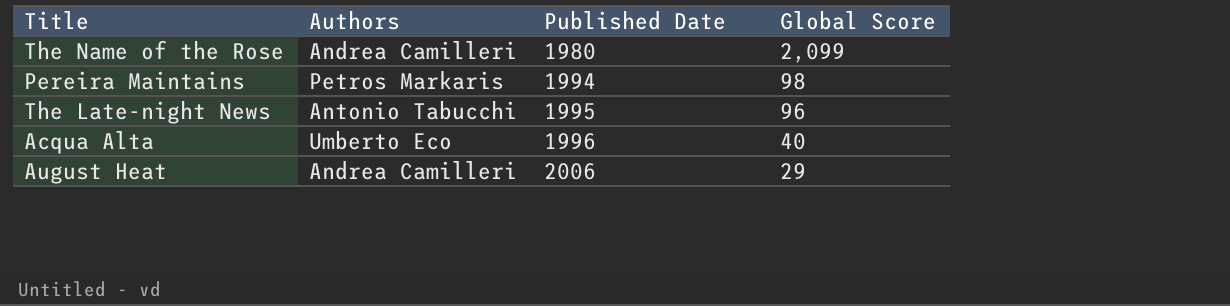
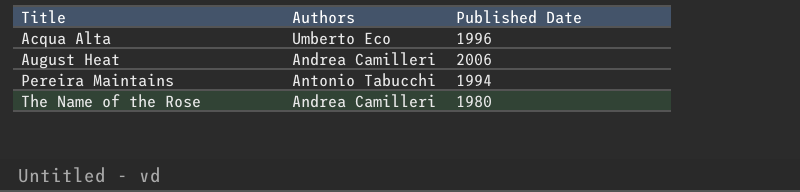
row order: Published Date ascending -> Title ascending
column Global Score | position: 4 -> none
row The Late-night News: Antonio Tabucchi | 1995 | 96 -> none
Pereira Maintains | Authors: Petros Markaris -> Antonio Tabucchi

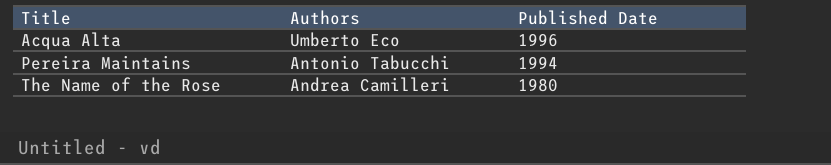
row August Heat: Andrea Camilleri | 2006 -> none

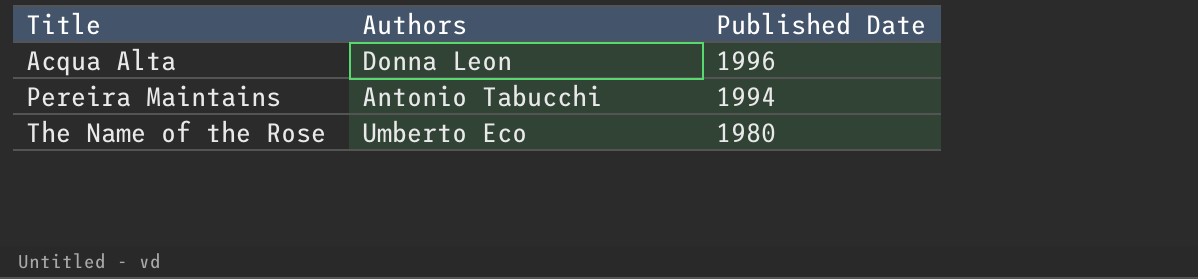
Acqua Alta | Authors: Umberto Eco -> Donna Leon
The Name of the Rose | Authors: Andrea Camilleri -> Umberto Eco

